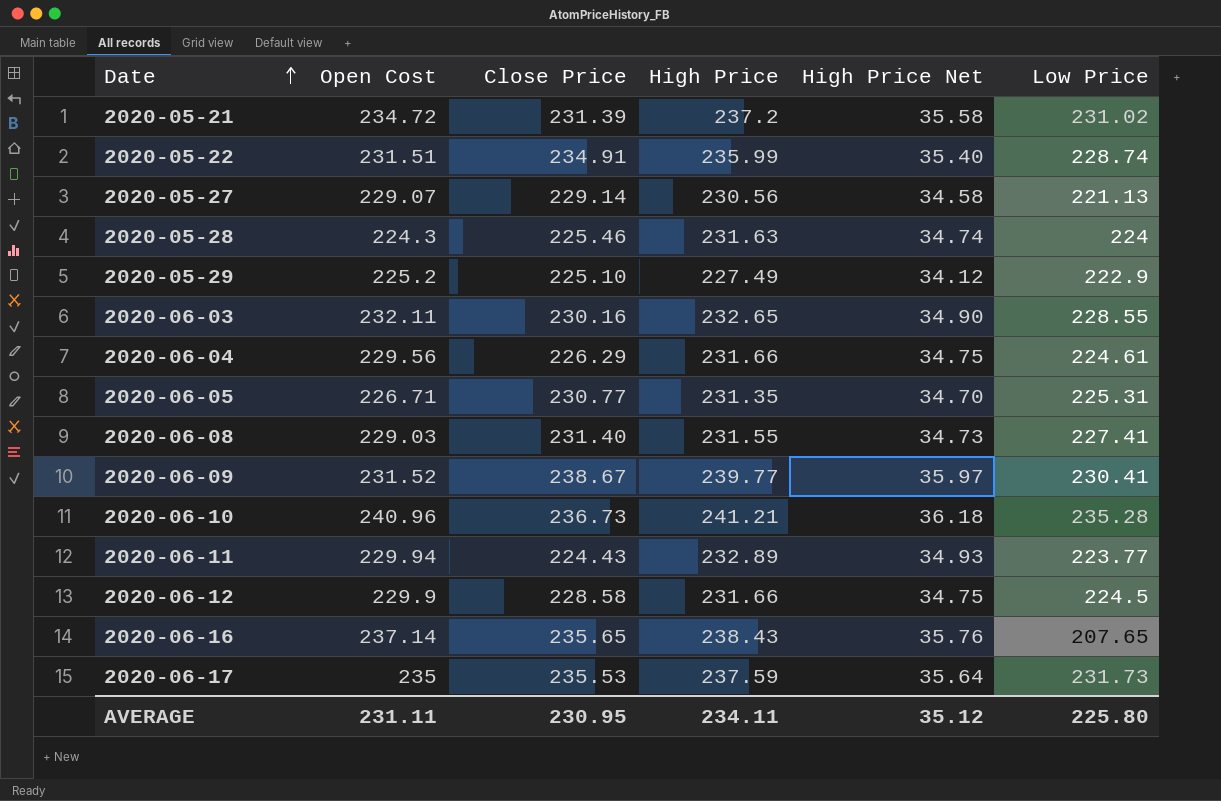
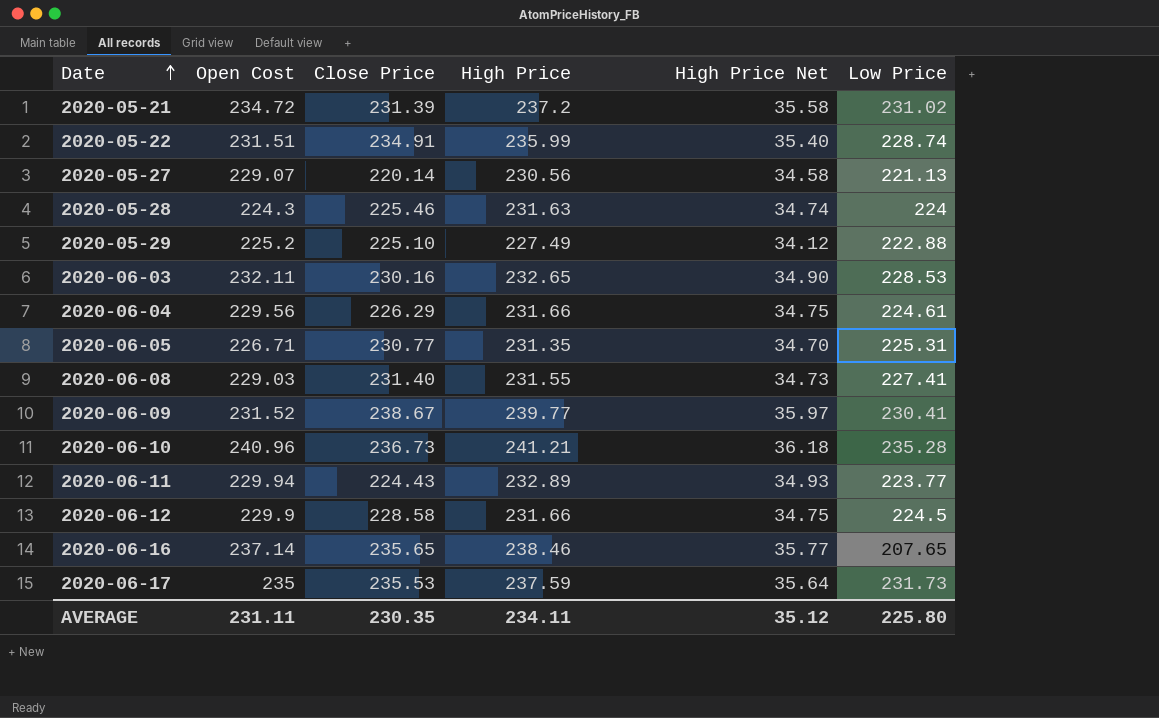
2020-05-27 | Close Price: 229.14 -> 220.14
2020-05-29 | Low Price: 222.9 -> 222.88
2020-06-03 | Low Price: 228.55 -> 228.53
2020-06-16 | High Price: 238.43 -> 238.46
2020-06-16 | High Price Net: 35.76 -> 35.77
AVERAGE | Close Price: 230.95 -> 230.35

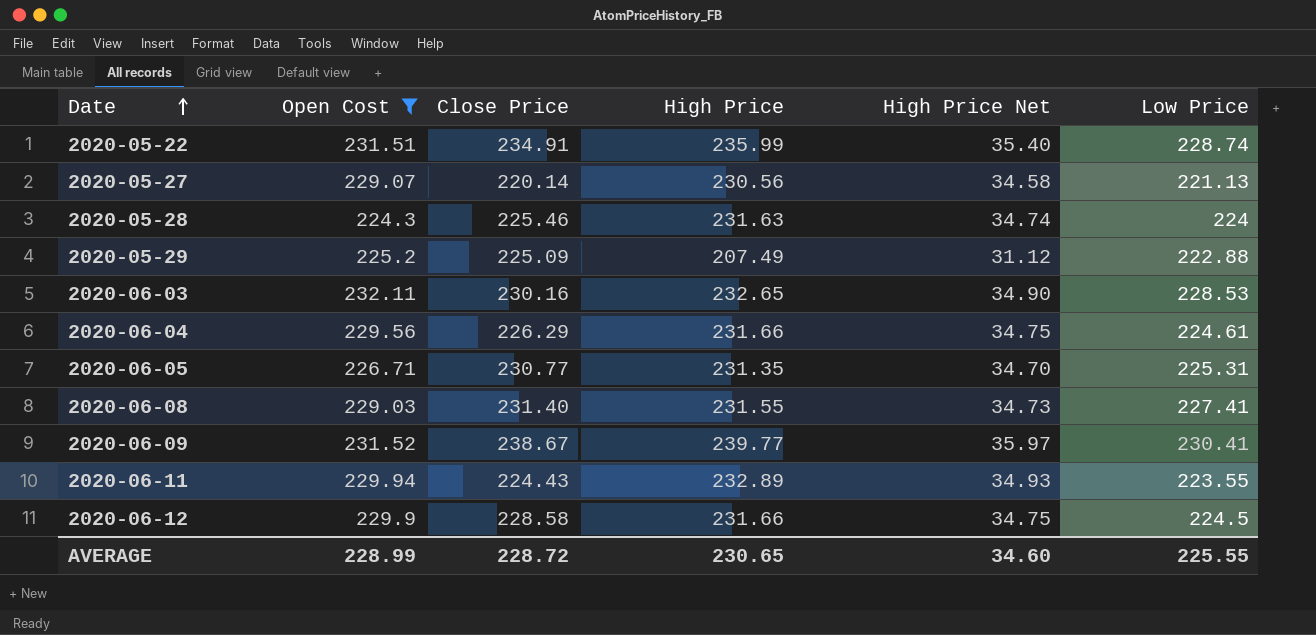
filter: none -> Open Cost <= 232.11
2020-05-29 | Close Price: 225.10 -> 225.09
2020-05-29 | High Price: 227.49 -> 207.49
2020-05-29 | High Price Net: 34.12 -> 31.12
2020-06-11 | Low Price: 223.77 -> 223.55
AVERAGE | Open Cost: 231.11 -> 228.99
AVERAGE | Close Price: 230.35 -> 228.72
AVERAGE | High Price: 234.11 -> 230.65
AVERAGE | High Price Net: 35.12 -> 34.60
AVERAGE | Low Price: 225.80 -> 225.55

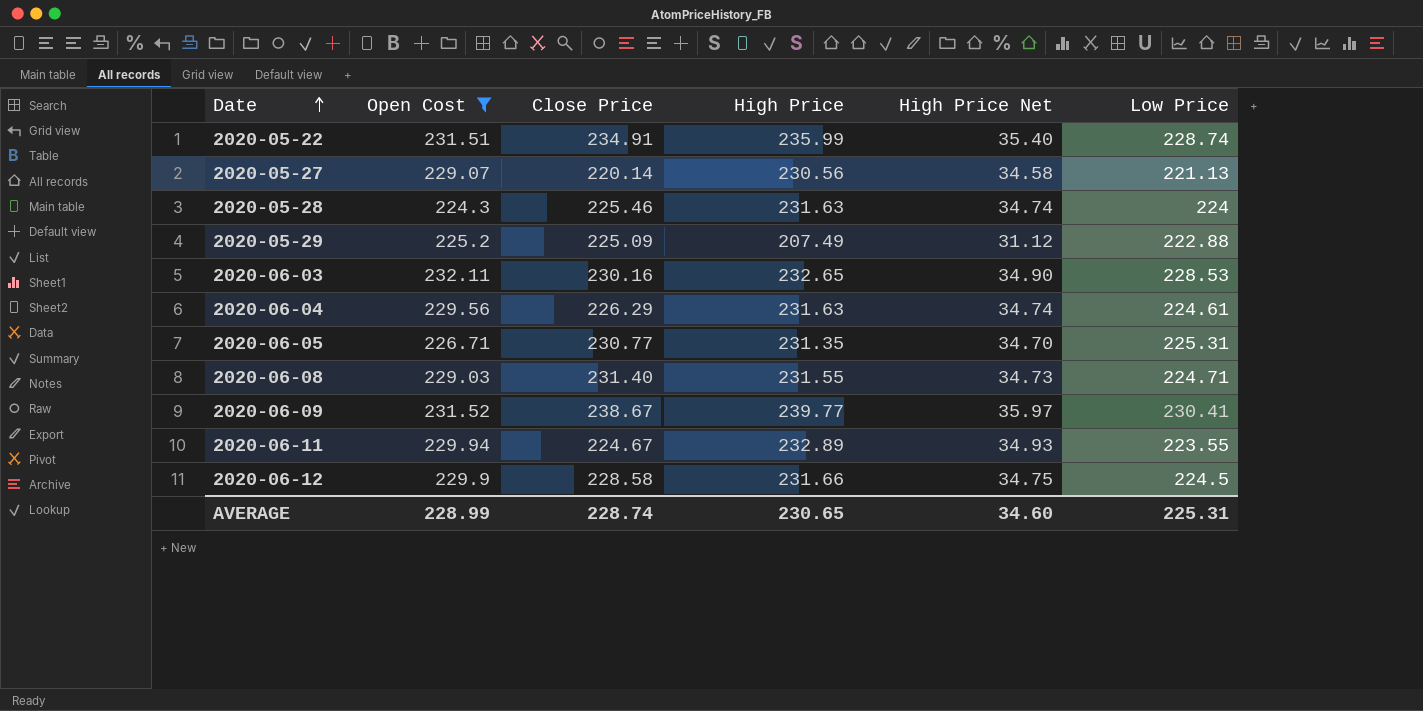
2020-06-04 | High Price: 231.66 -> 231.63
2020-06-04 | High Price Net: 34.75 -> 34.74
2020-06-08 | Low Price: 227.41 -> 224.71
2020-06-11 | Close Price: 224.43 -> 224.67
AVERAGE | Close Price: 228.72 -> 228.74
AVERAGE | Low Price: 225.55 -> 225.31

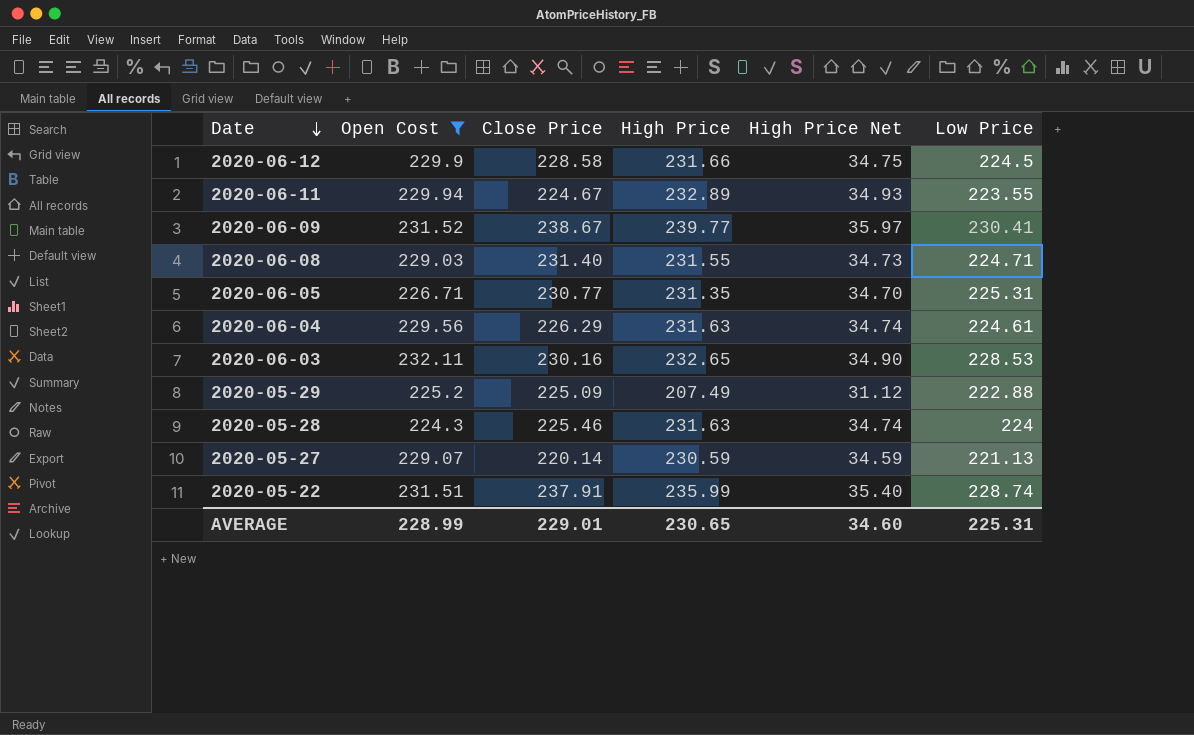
row order: Date ascending -> Date descending
2020-05-27 | High Price: 230.56 -> 230.59
2020-05-27 | High Price Net: 34.58 -> 34.59
2020-05-22 | Close Price: 234.91 -> 237.91
AVERAGE | Close Price: 228.74 -> 229.01

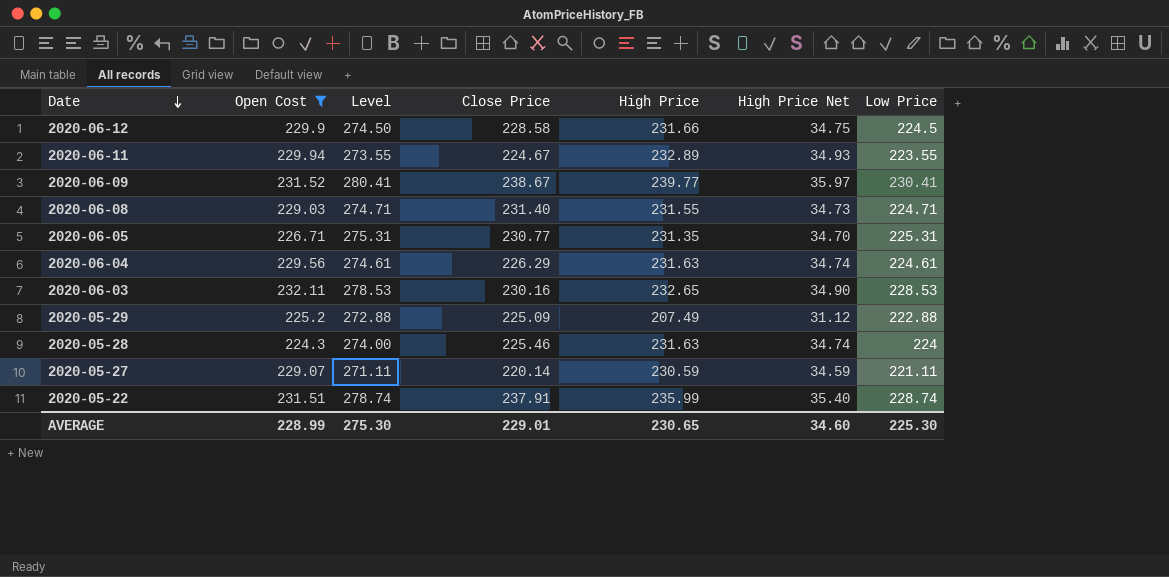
column Level | formula: none -> [Low Price] + 50
2020-05-27 | Low Price: 221.13 -> 221.11
AVERAGE | Low Price: 225.31 -> 225.30

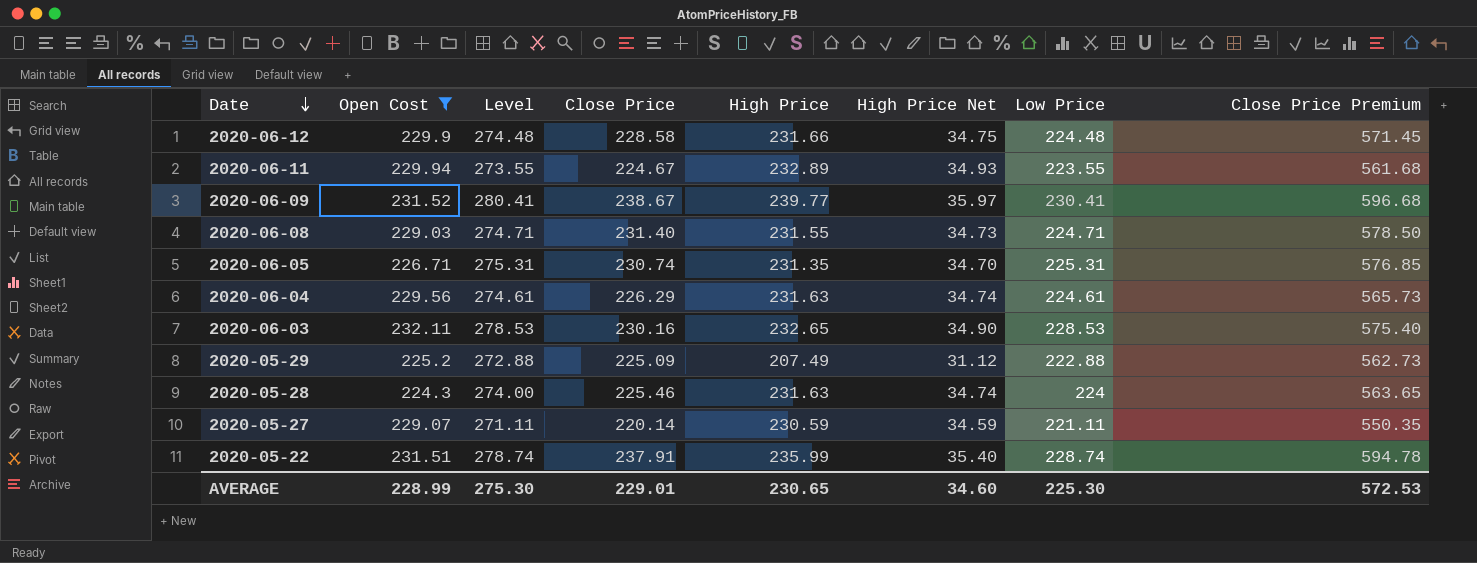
column Close Price Premium | formula: none -> [Close Price] * 2.5
2020-06-12 | Level: 274.50 -> 274.48
2020-06-12 | Low Price: 224.5 -> 224.48
2020-06-05 | Close Price: 230.77 -> 230.74

